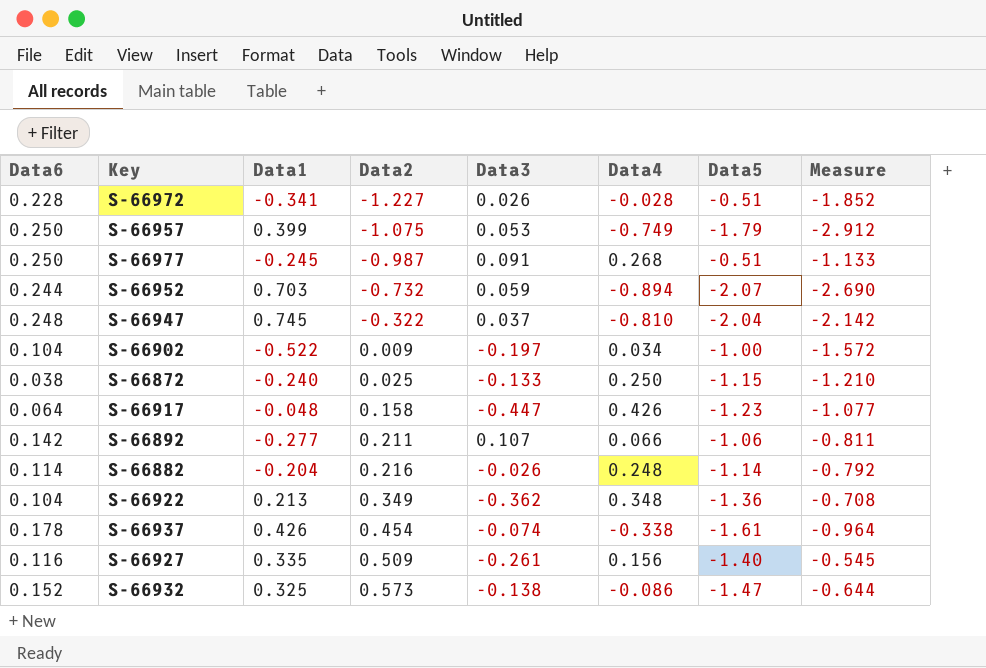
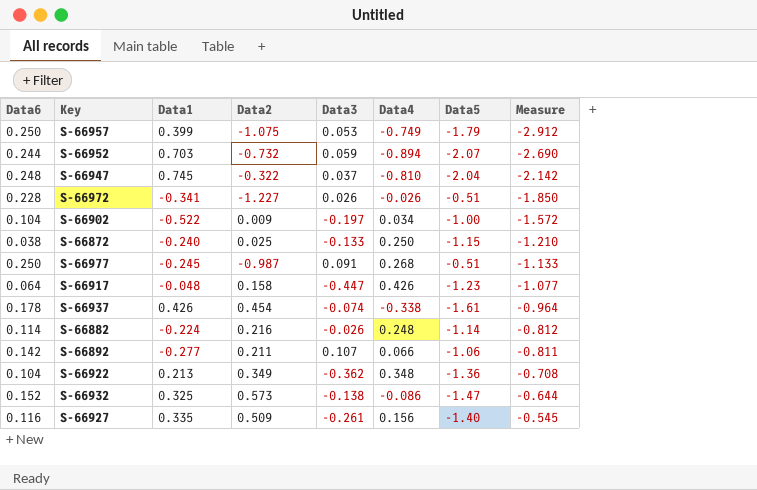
row order: Data2 ascending -> Measure ascending
S-66972 | Data4: -0.028 -> -0.026
S-66972 | Measure: -1.852 -> -1.850
S-66882 | Data1: -0.204 -> -0.224
S-66882 | Measure: -0.792 -> -0.812

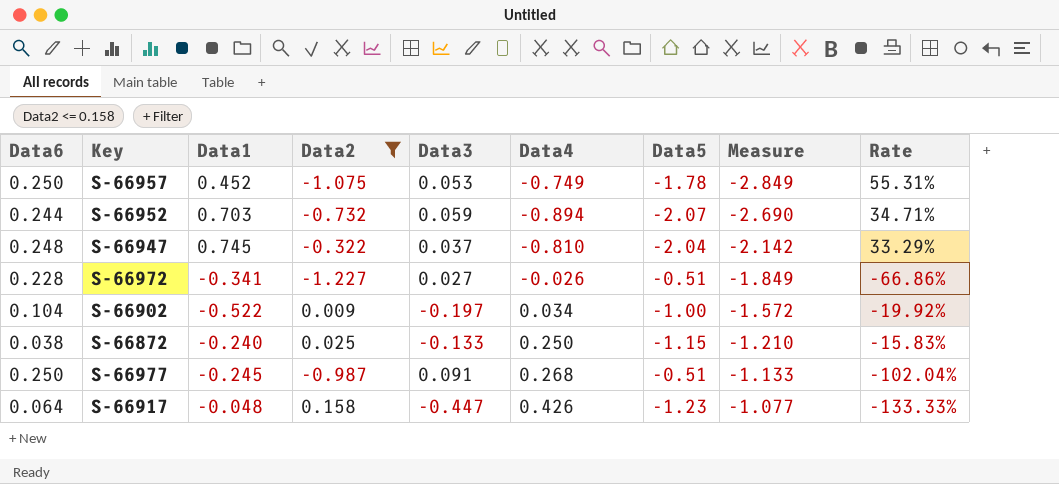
filter: none -> Data2 <= 0.158
column Rate | formula: none -> [Data6] / [Data1]
S-66957 | Data1: 0.399 -> 0.452
S-66957 | Data5: -1.79 -> -1.78
S-66957 | Measure: -2.912 -> -2.849
S-66972 | Data3: 0.026 -> 0.027
S-66972 | Measure: -1.850 -> -1.849

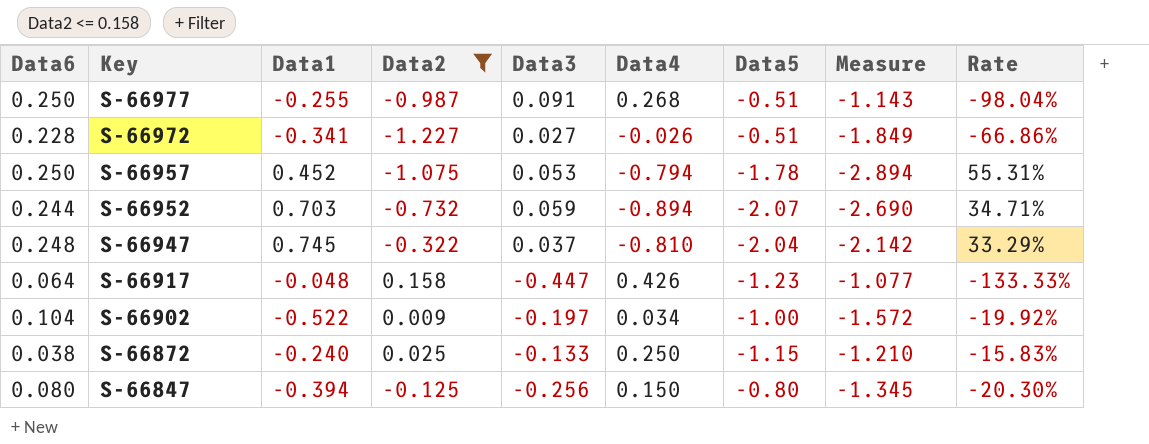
row order: Measure ascending -> Key descending
S-66977 | Data1: -0.245 -> -0.255
S-66977 | Measure: -1.133 -> -1.143
S-66977 | Rate: -102.04% -> -98.04%
S-66957 | Data4: -0.749 -> -0.794
S-66957 | Measure: -2.849 -> -2.894
row S-66847: none -> 0.080 | -0.394 | -0.125 | -0.256 | 0.150 | -0.80 | -1.345 | -20.30%

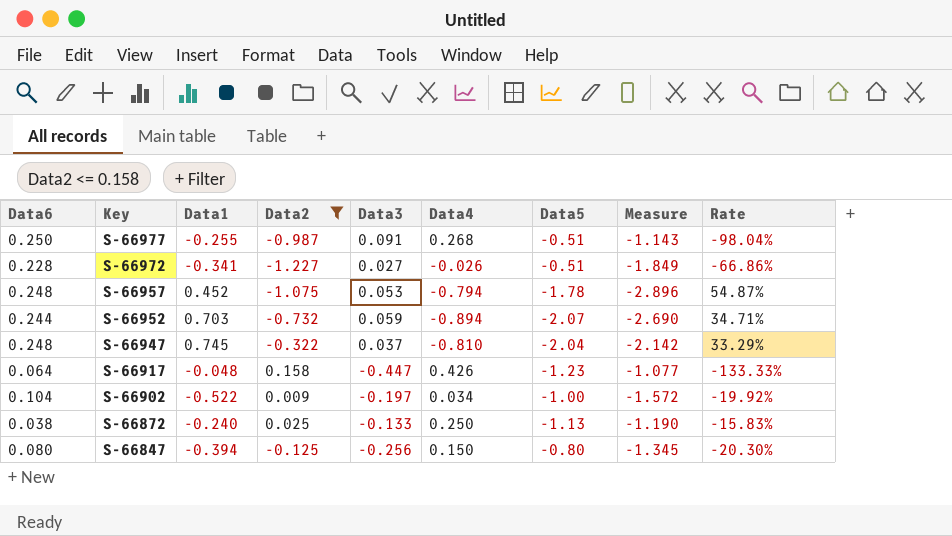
S-66957 | Data6: 0.250 -> 0.248
S-66957 | Measure: -2.894 -> -2.896
S-66957 | Rate: 55.31% -> 54.87%
S-66872 | Data5: -1.15 -> -1.13
S-66872 | Measure: -1.210 -> -1.190

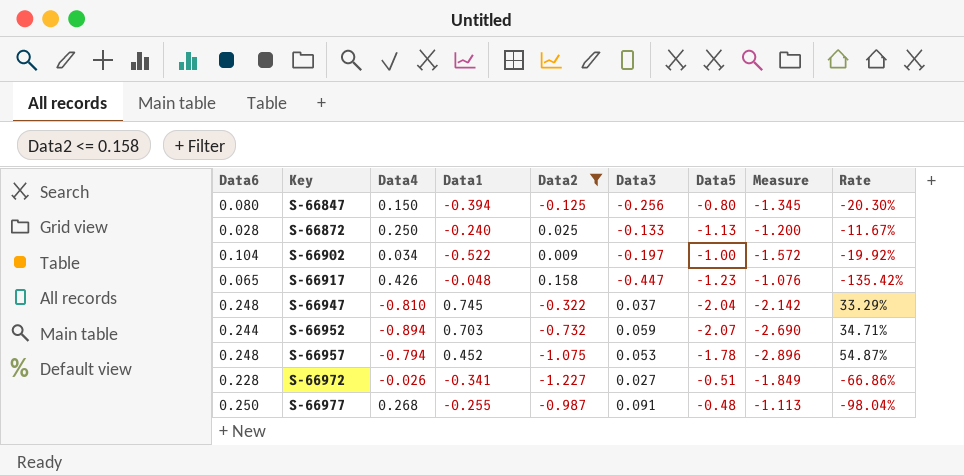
row order: Key descending -> Key ascending
column Data4 | position: 6 -> 3
S-66872 | Data6: 0.038 -> 0.028
S-66872 | Measure: -1.190 -> -1.200
S-66872 | Rate: -15.83% -> -11.67%
S-66917 | Data6: 0.064 -> 0.065
S-66917 | Measure: -1.077 -> -1.076
S-66917 | Rate: -133.33% -> -135.42%
S-66977 | Data5: -0.51 -> -0.48
S-66977 | Measure: -1.143 -> -1.113

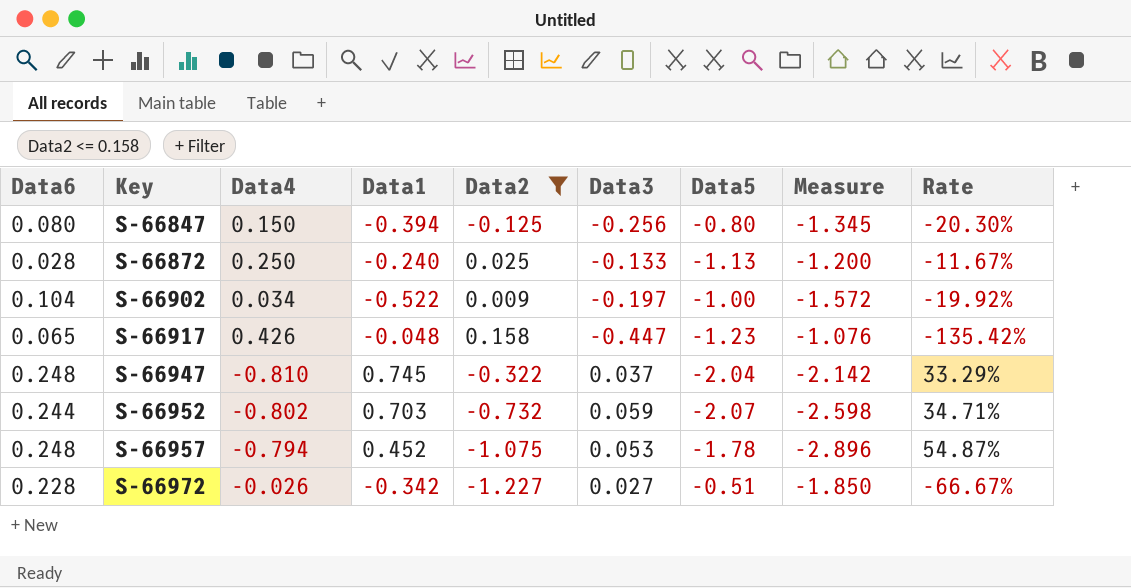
row S-66977: 0.250 | 0.268 | -0.255 | -0.987 | 0.091 | -0.48 | -1.113 | -98.04% -> none
S-66952 | Data4: -0.894 -> -0.802
S-66952 | Measure: -2.690 -> -2.598
S-66972 | Data1: -0.341 -> -0.342
S-66972 | Measure: -1.849 -> -1.850
S-66972 | Rate: -66.86% -> -66.67%

